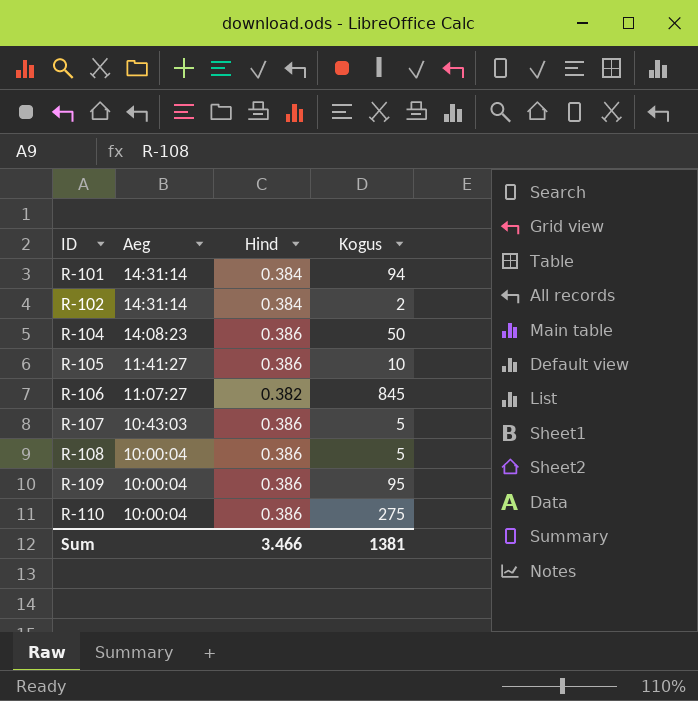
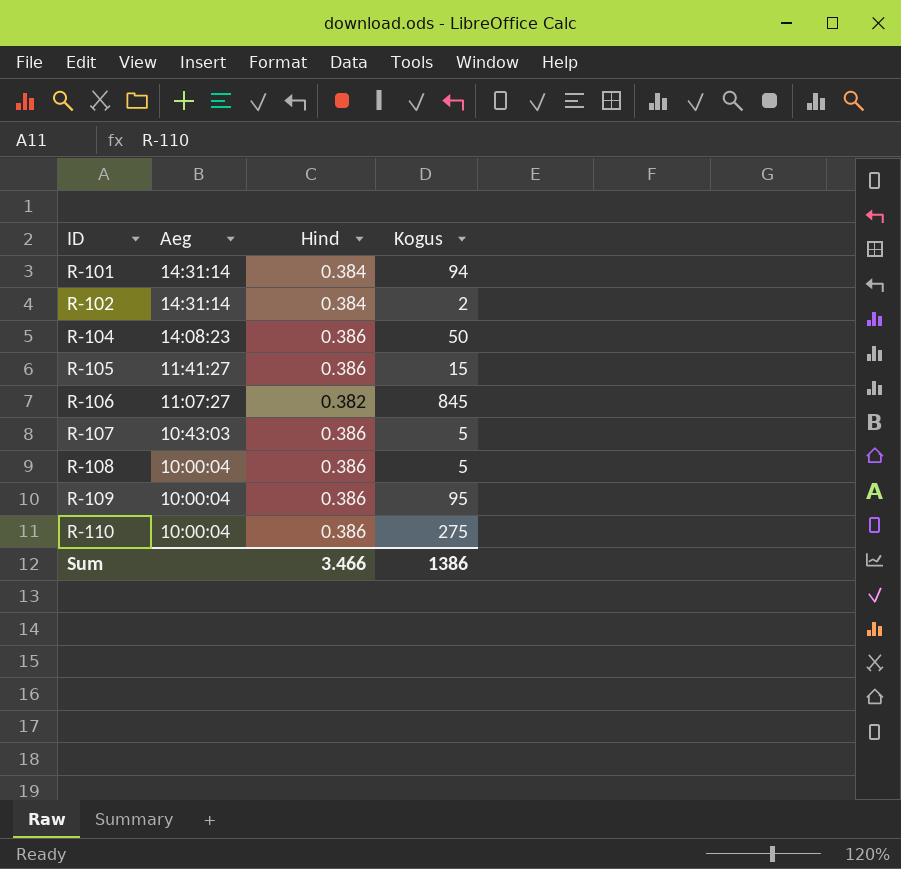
R-105 | Kogus: 10 -> 15
Sum | Kogus: 1381 -> 1386

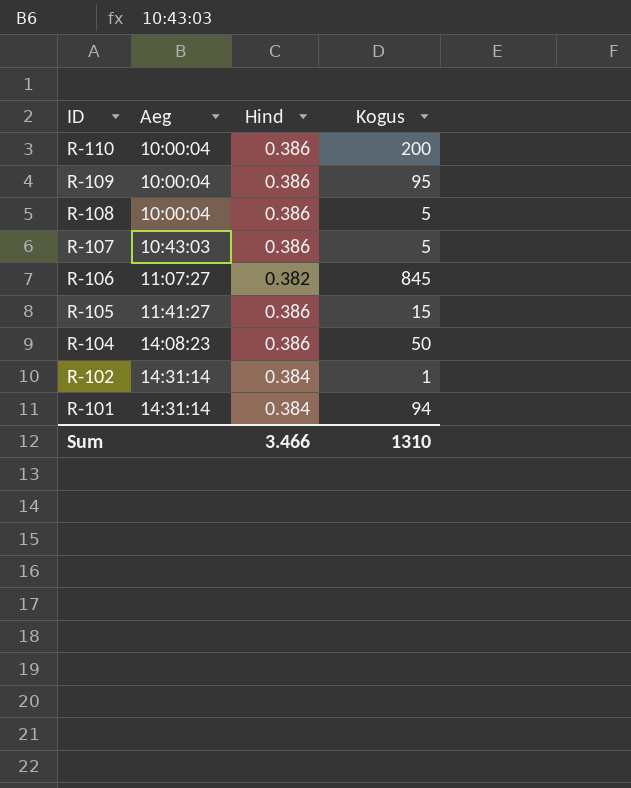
row order: ID ascending -> ID descending
R-110 | Kogus: 275 -> 200
R-102 | Kogus: 2 -> 1
Sum | Kogus: 1386 -> 1310

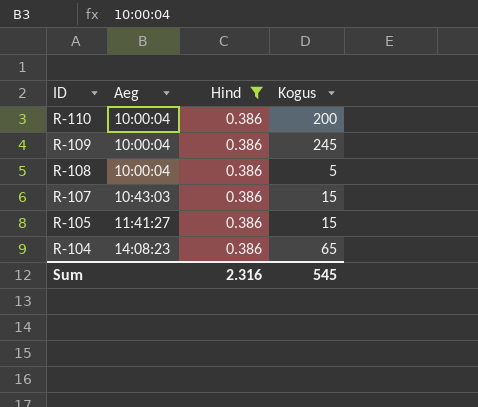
filter: none -> Hind = 0.386
R-109 | Kogus: 95 -> 245
R-107 | Kogus: 5 -> 15
R-104 | Kogus: 50 -> 65
Sum | Hind: 3.466 -> 2.316
Sum | Kogus: 1310 -> 545

